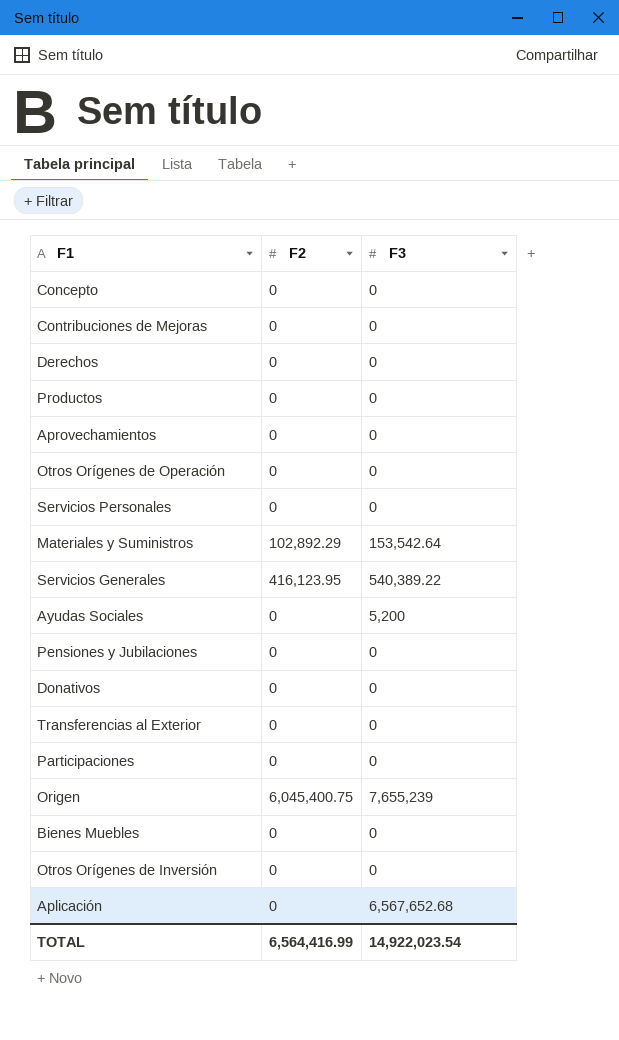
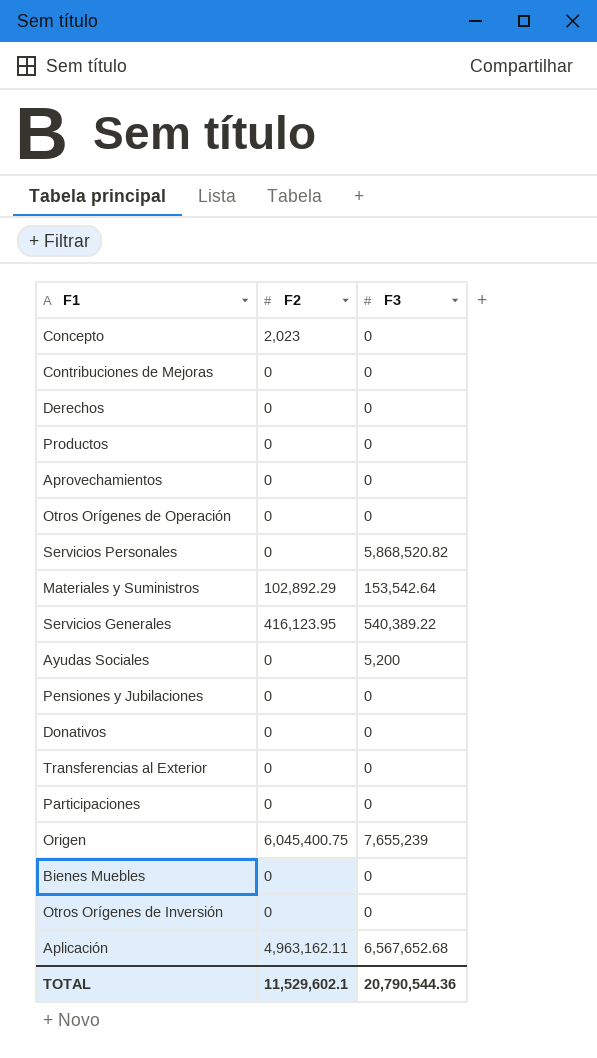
Concepto | F2: 0 -> 2,023
Servicios Personales | F3: 0 -> 5,868,520.82
Aplicación | F2: 0 -> 4,963,162.11
TOTAL | F2: 6,564,416.99 -> 11,529,602.1
TOTAL | F3: 14,922,023.54 -> 20,790,544.36

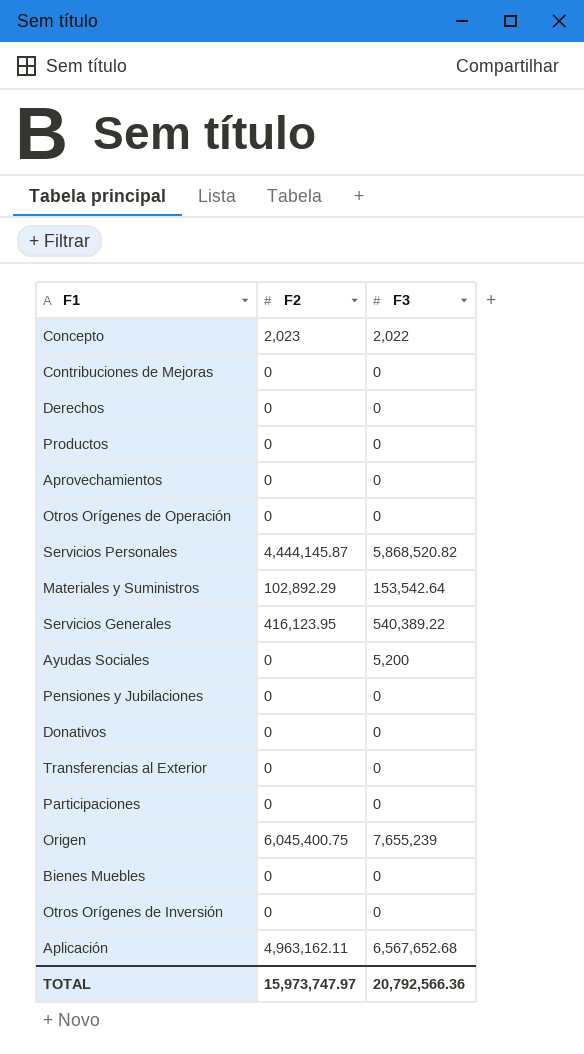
Concepto | F3: 0 -> 2,022
Servicios Personales | F2: 0 -> 4,444,145.87
TOTAL | F2: 11,529,602.1 -> 15,973,747.97
TOTAL | F3: 20,790,544.36 -> 20,792,566.36

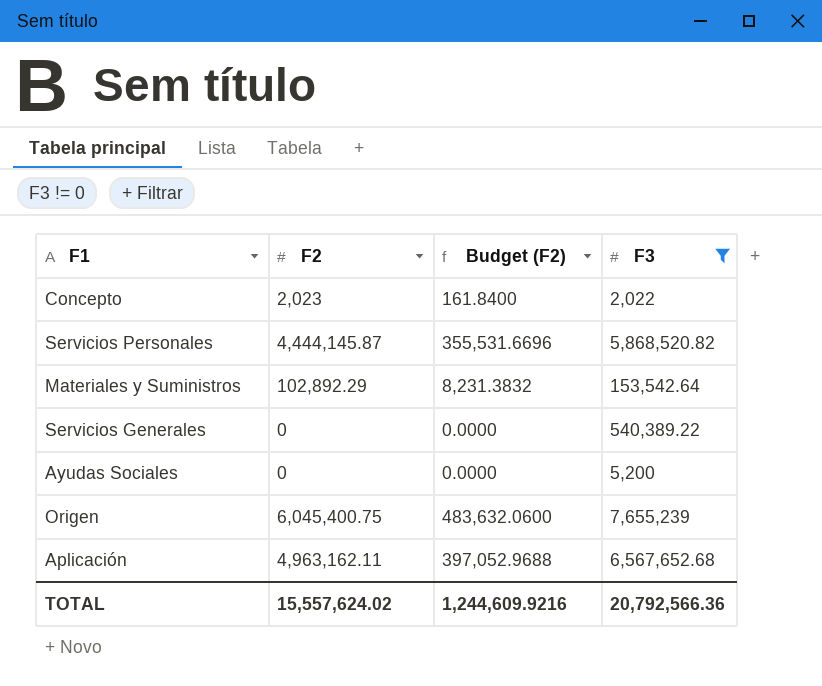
filter: none -> F3 != 0
column Budget (F2) | formula: none -> [F2] * 0.08
Servicios Generales | F2: 416,123.95 -> 0
TOTAL | F2: 15,973,747.97 -> 15,557,624.02

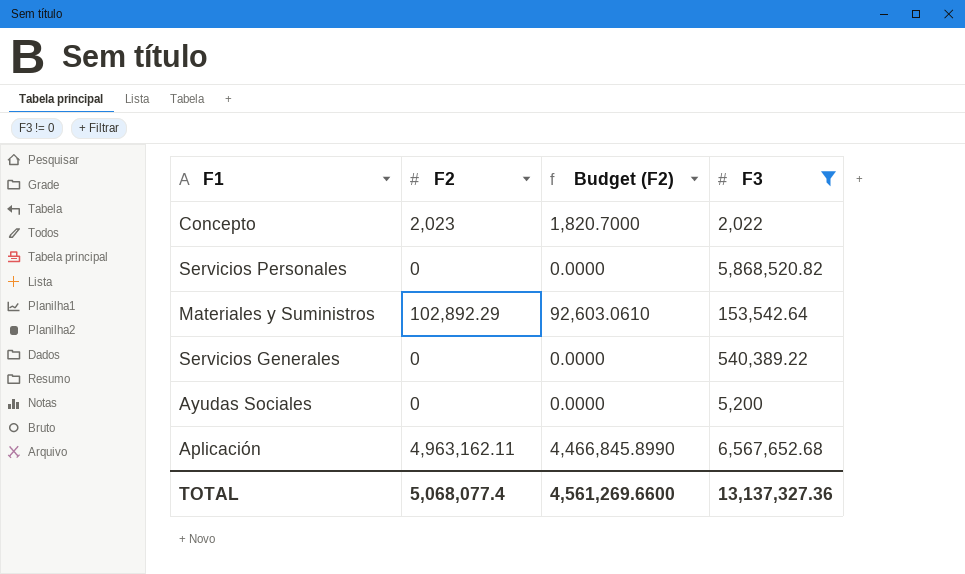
column Budget (F2) | formula: [F2] * 0.08 -> [F2] * 0.9
row Origen: 6,045,400.75 | 483,632.0600 | 7,655,239 -> none
Servicios Personales | F2: 4,444,145.87 -> 0
TOTAL | F2: 15,557,624.02 -> 5,068,077.4
TOTAL | Budget (F2): 1,244,609.9216 -> 4,561,269.6600
TOTAL | F3: 20,792,566.36 -> 13,137,327.36

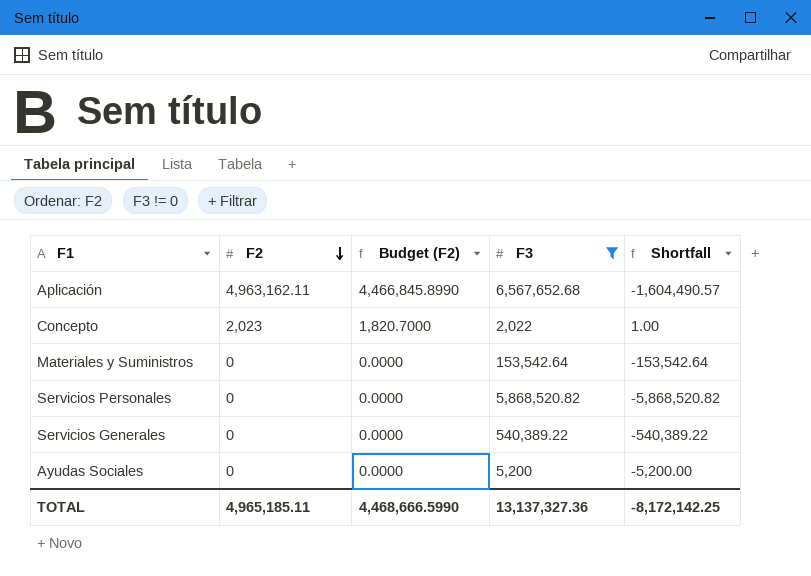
row order: none -> F2 descending
column Shortfall | formula: none -> [F2] - [F3]
Materiales y Suministros | F2: 102,892.29 -> 0
Materiales y Suministros | Budget (F2): 92,603.0610 -> 0.0000
TOTAL | F2: 5,068,077.4 -> 4,965,185.11
TOTAL | Budget (F2): 4,561,269.6600 -> 4,468,666.5990

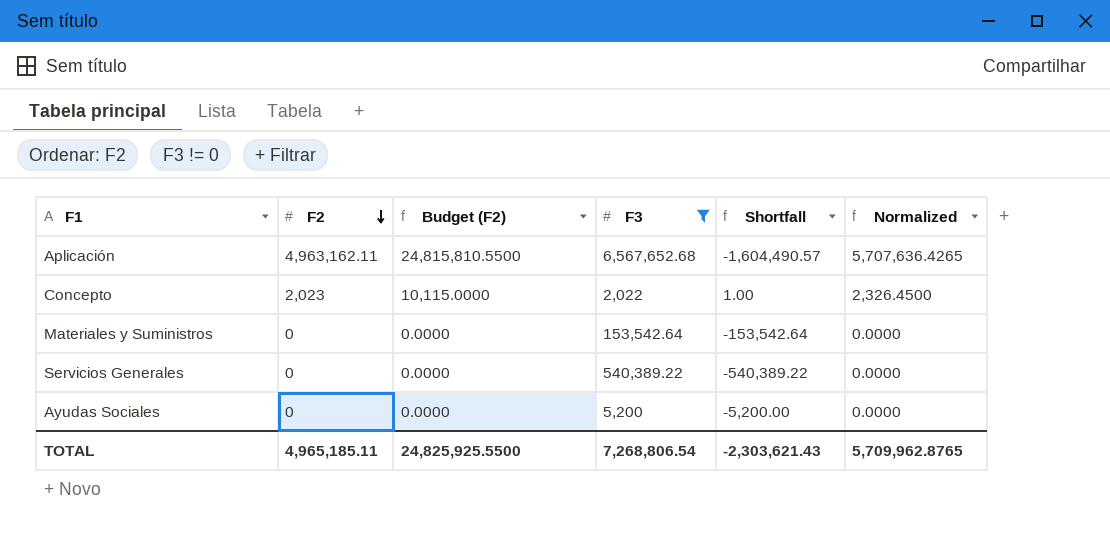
column Budget (F2) | formula: [F2] * 0.9 -> [F2] * 5
column Normalized | formula: none -> [F2] * 1.15
row Servicios Personales: 0 | 0.0000 | 5,868,520.82 | -5,868,520.82 -> none
TOTAL | Budget (F2): 4,468,666.5990 -> 24,825,925.5500
TOTAL | F3: 13,137,327.36 -> 7,268,806.54
TOTAL | Shortfall: -8,172,142.25 -> -2,303,621.43

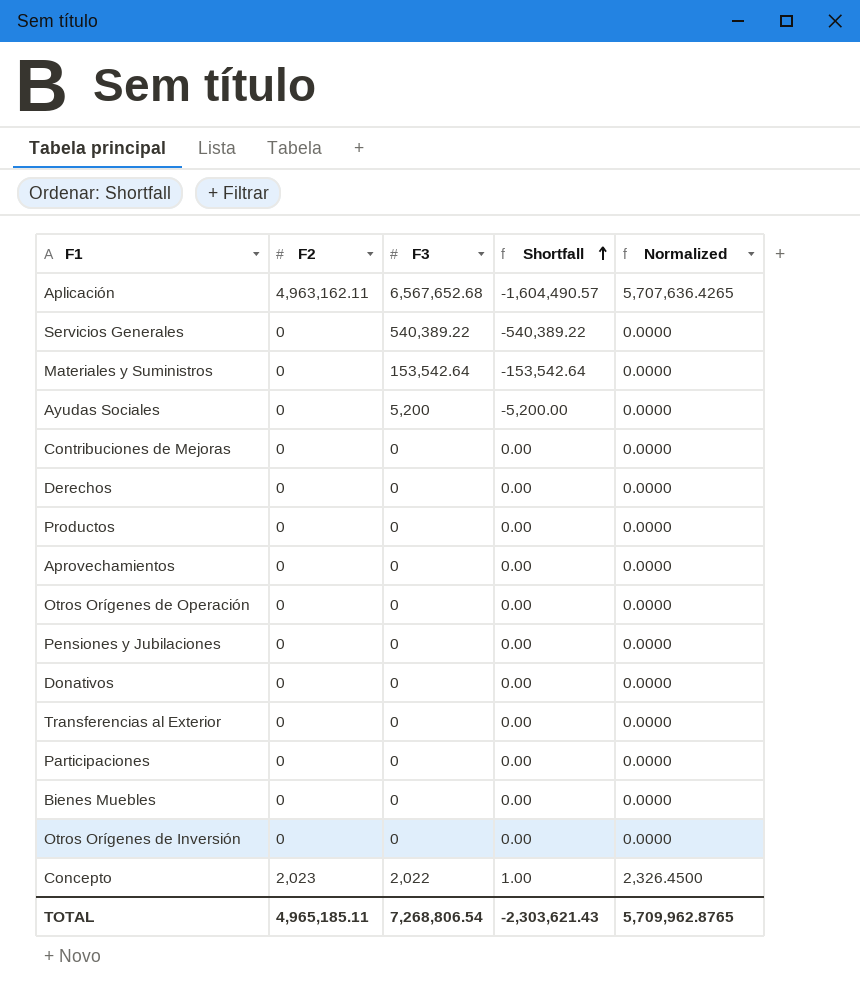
filter: F3 != 0 -> none
row order: F2 descending -> Shortfall ascending
column Budget (F2) | formula: [F2] * 5 -> none

